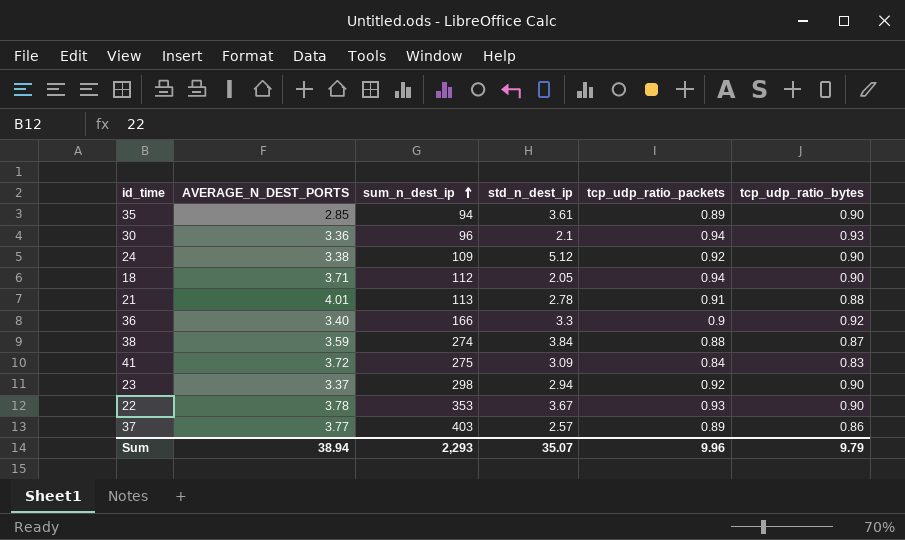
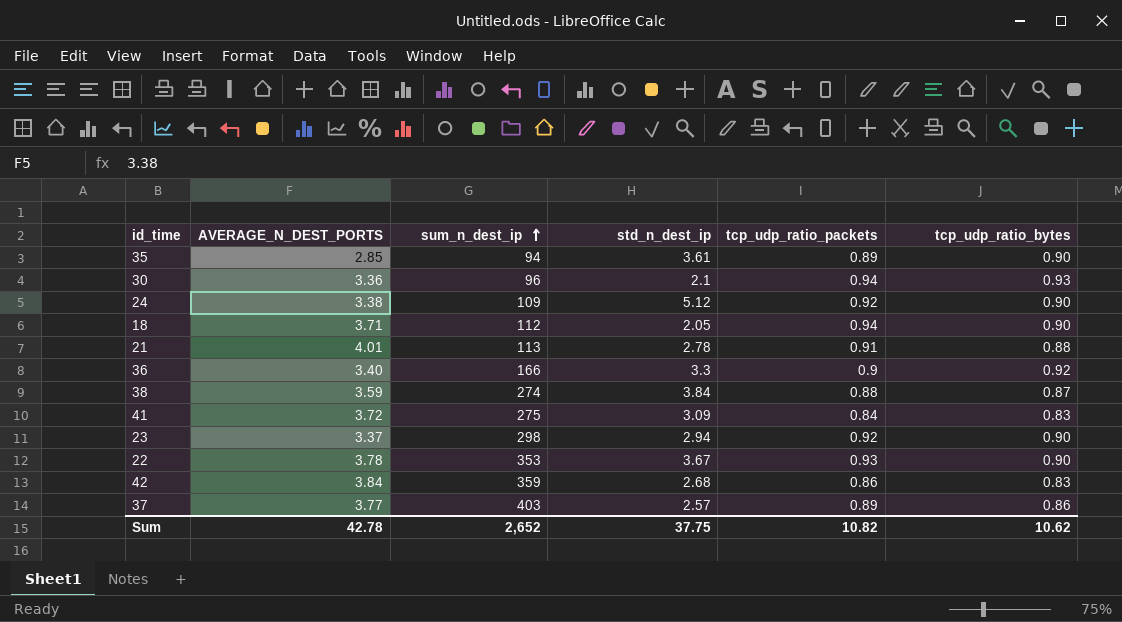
row 42: none -> 3.84 | 359 | 2.68 | 0.86 | 0.83
Sum | AVERAGE_N_DEST_PORTS: 38.94 -> 42.78
Sum | sum_n_dest_ip: 2,293 -> 2,652
Sum | std_n_dest_ip: 35.07 -> 37.75
Sum | tcp_udp_ratio_packets: 9.96 -> 10.82
Sum | tcp_udp_ratio_bytes: 9.79 -> 10.62

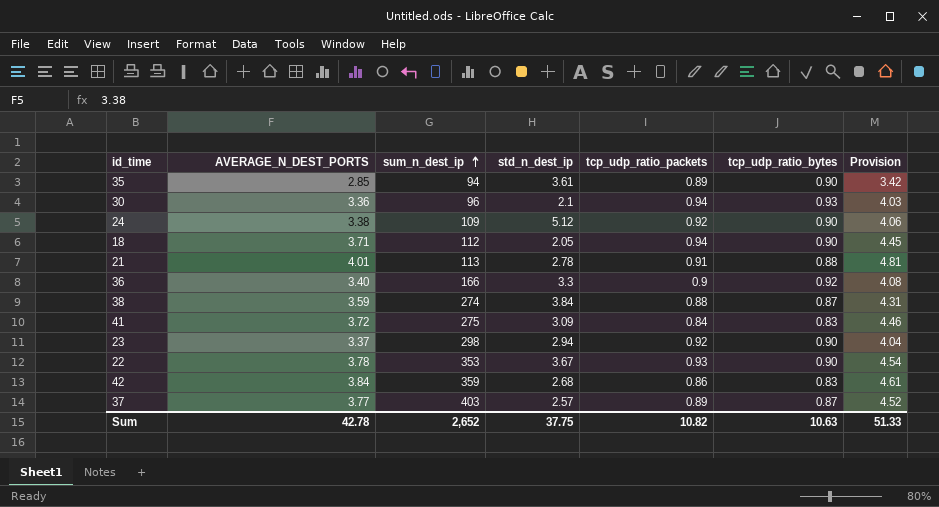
column Provision | formula: none -> [AVERAGE_N_DEST_PORTS] * 1.2
37 | tcp_udp_ratio_bytes: 0.86 -> 0.87
Sum | tcp_udp_ratio_bytes: 10.62 -> 10.63

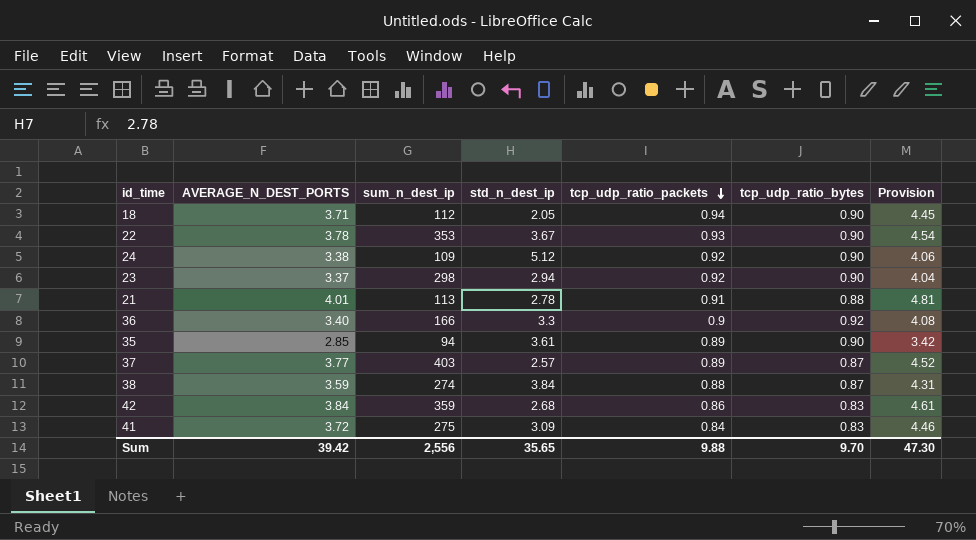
row order: sum_n_dest_ip ascending -> tcp_udp_ratio_packets descending
row 30: 3.36 | 96 | 2.1 | 0.94 | 0.93 | 4.03 -> none
Sum | AVERAGE_N_DEST_PORTS: 42.78 -> 39.42
Sum | sum_n_dest_ip: 2,652 -> 2,556
Sum | std_n_dest_ip: 37.75 -> 35.65
Sum | tcp_udp_ratio_packets: 10.82 -> 9.88
Sum | tcp_udp_ratio_bytes: 10.63 -> 9.70
Sum | Provision: 51.33 -> 47.30

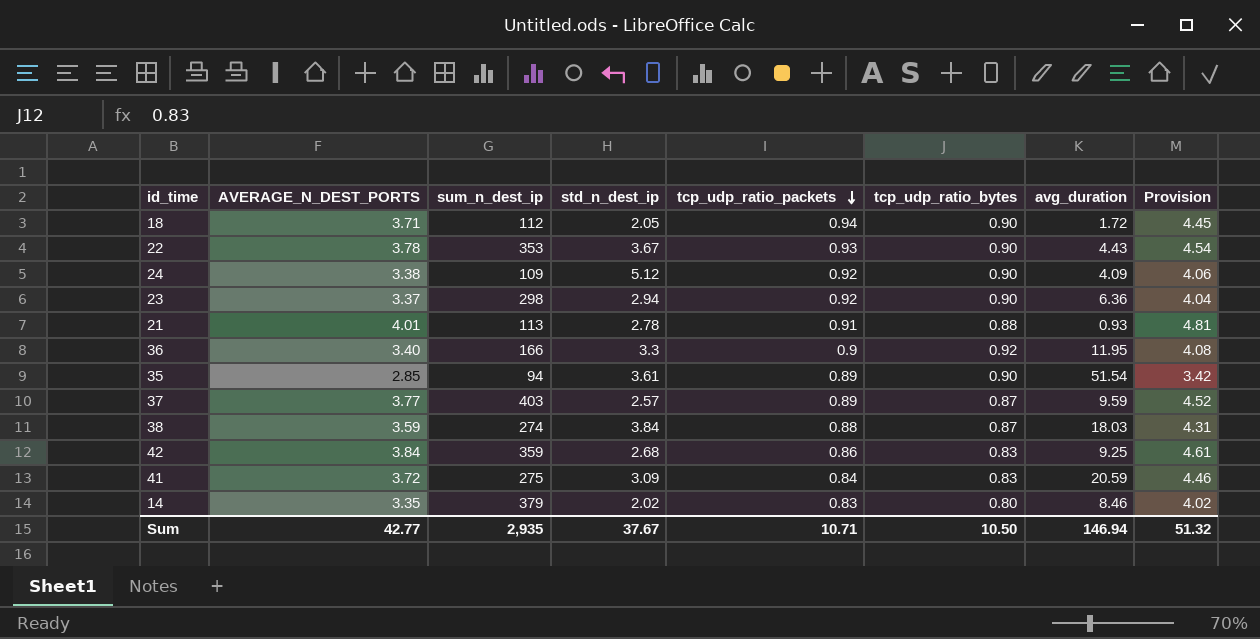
column avg_duration | position: none -> 7
row 14: none -> 3.35 | 379 | 2.02 | 0.83 | 0.80 | 8.46 | 4.02
Sum | AVERAGE_N_DEST_PORTS: 39.42 -> 42.77
Sum | sum_n_dest_ip: 2,556 -> 2,935
Sum | std_n_dest_ip: 35.65 -> 37.67
Sum | tcp_udp_ratio_packets: 9.88 -> 10.71
Sum | tcp_udp_ratio_bytes: 9.70 -> 10.50
Sum | Provision: 47.30 -> 51.32

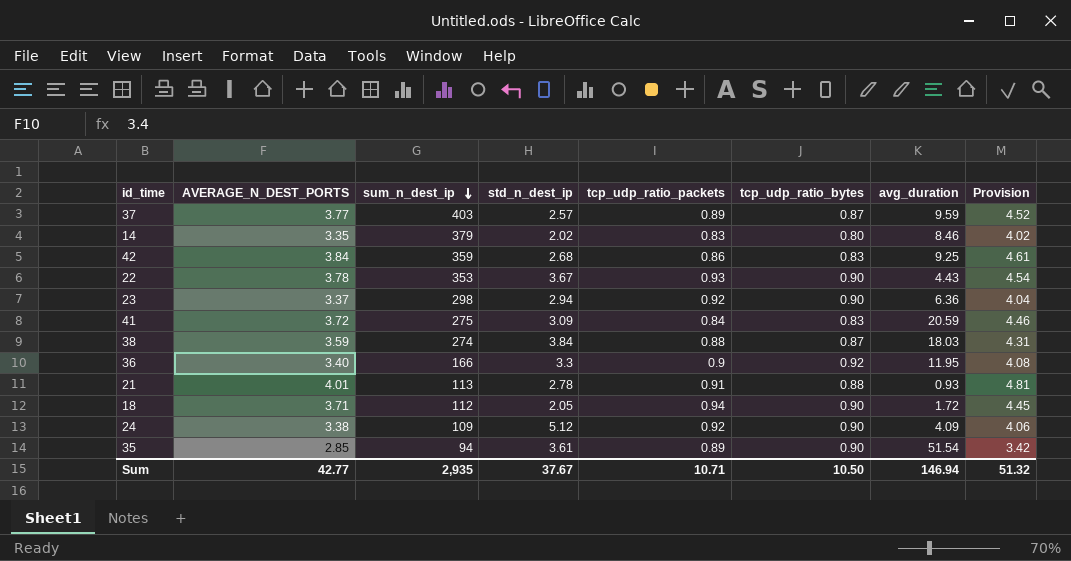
row order: tcp_udp_ratio_packets descending -> sum_n_dest_ip descending

